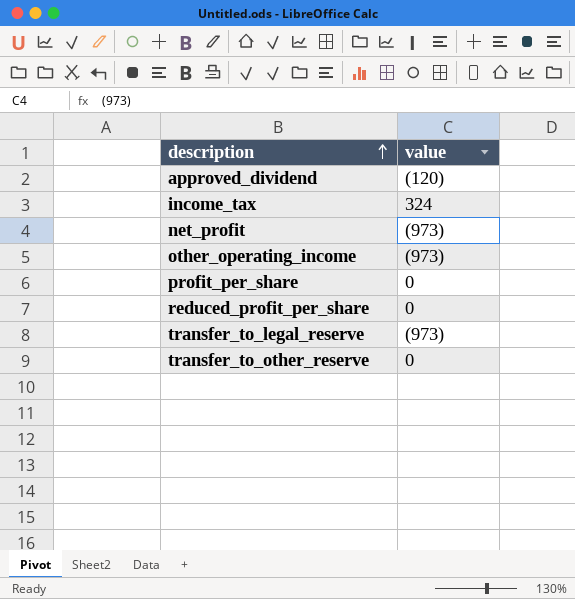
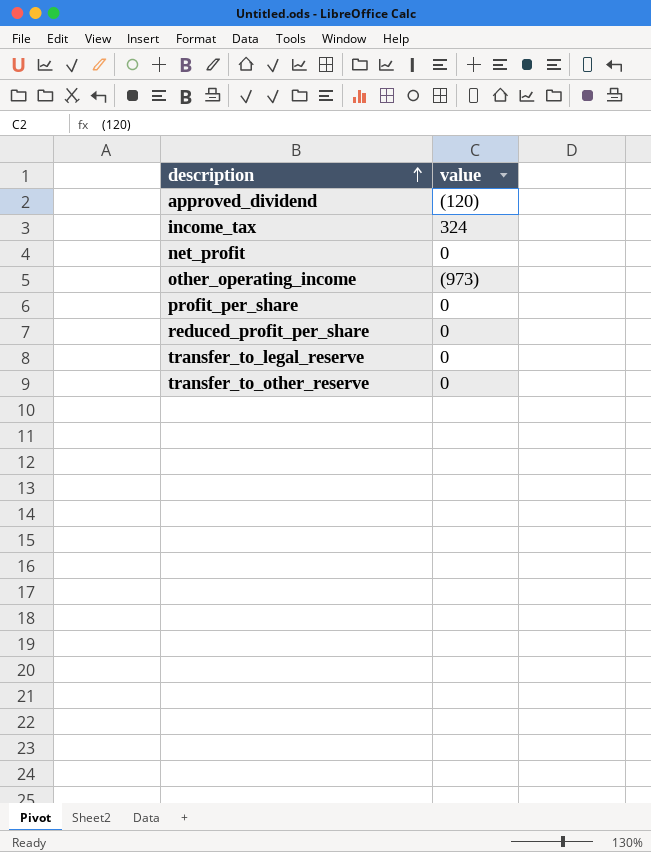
net_profit | value: (973) -> 0
transfer_to_legal_reserve | value: (973) -> 0

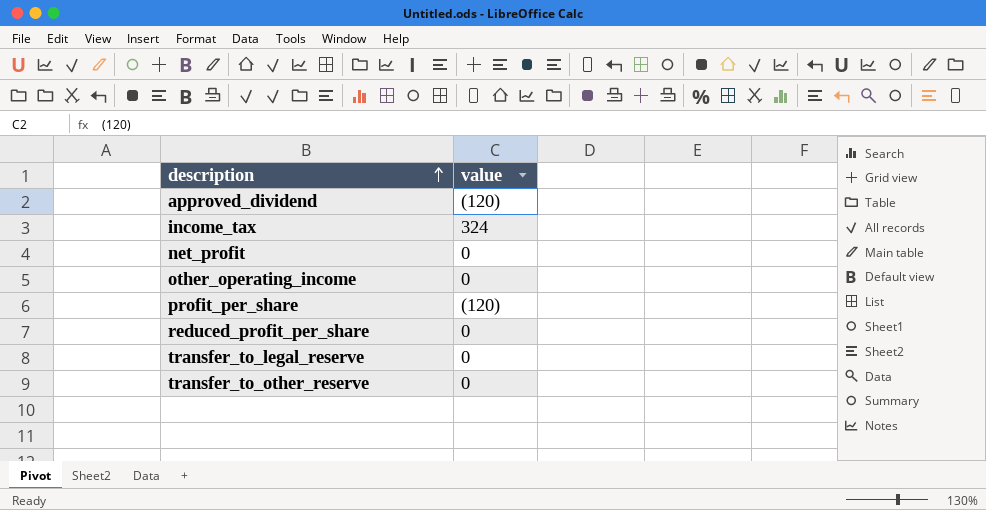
other_operating_income | value: (973) -> 0
profit_per_share | value: 0 -> (120)

